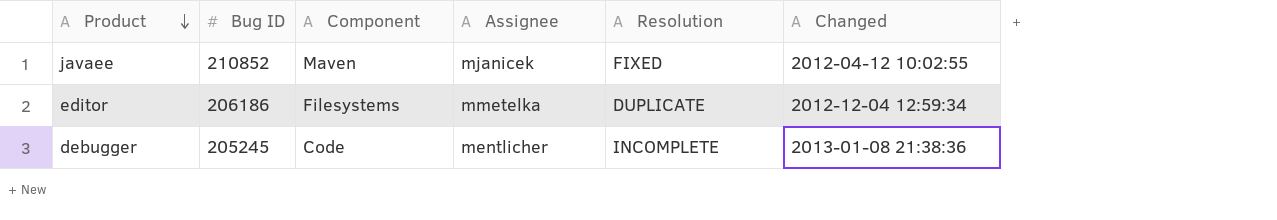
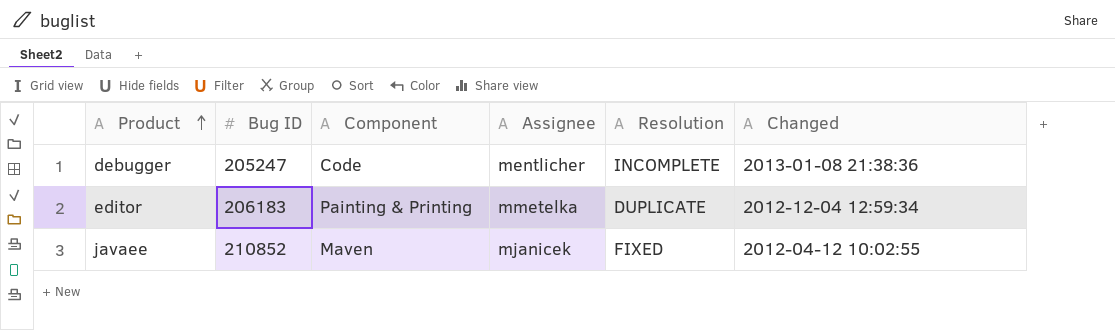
row order: Product descending -> Product ascending
debugger | Bug ID: 205245 -> 205247
editor | Bug ID: 206186 -> 206183
editor | Component: Filesystems -> Painting & Printing

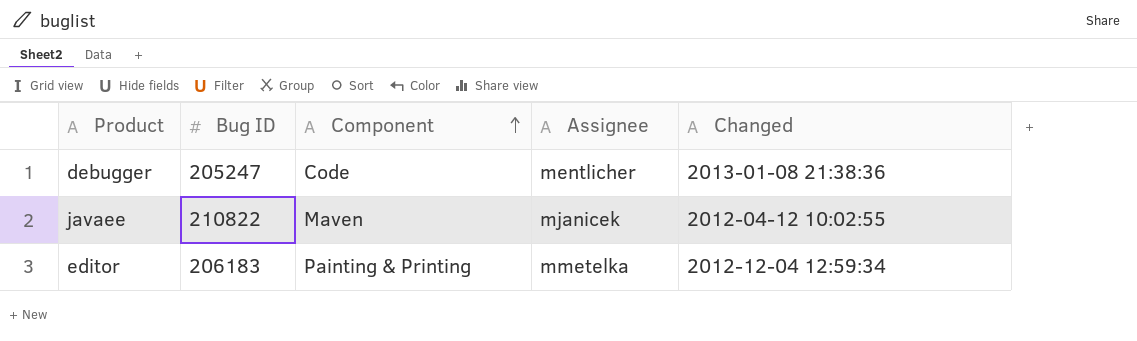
row order: Product ascending -> Component ascending
column Resolution | position: 5 -> none
javaee | Bug ID: 210852 -> 210822

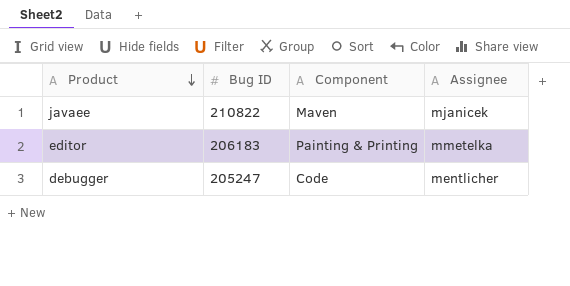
row order: Component ascending -> Product descending
column Changed | position: 5 -> none

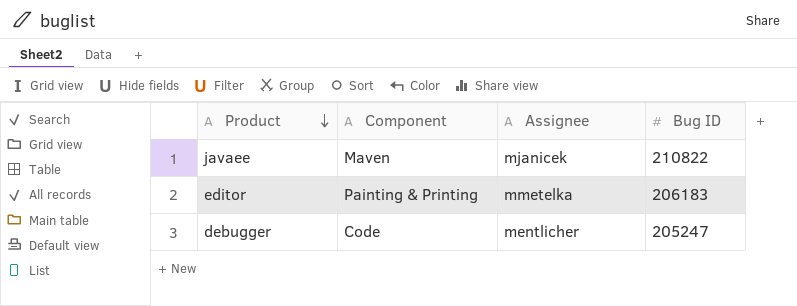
column Bug ID | position: 2 -> 4

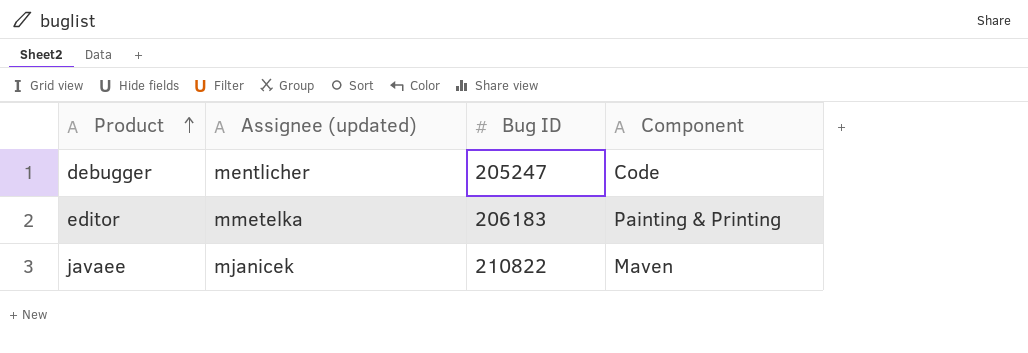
row order: Product descending -> Product ascending
column name: Assignee -> Assignee (updated)
column Component | position: 2 -> 4

